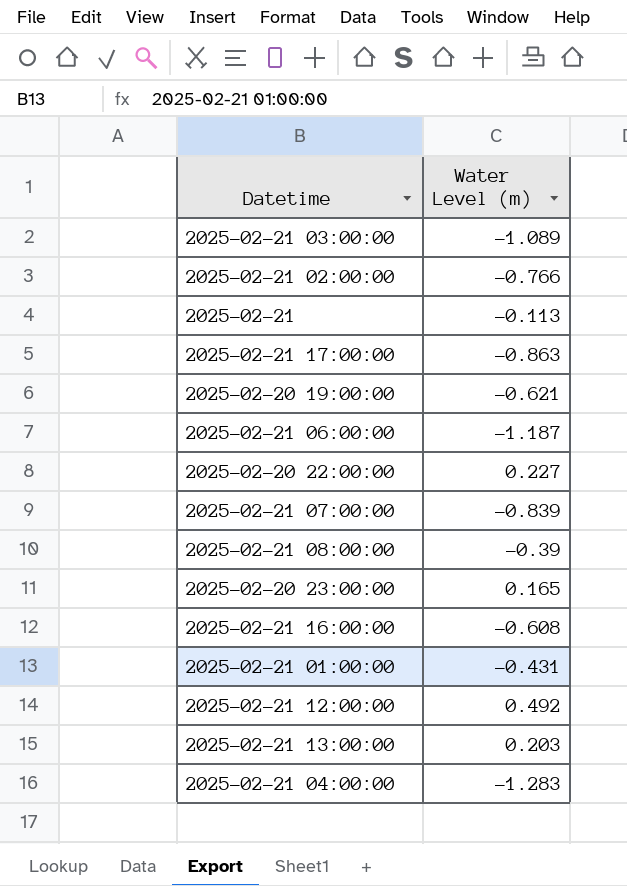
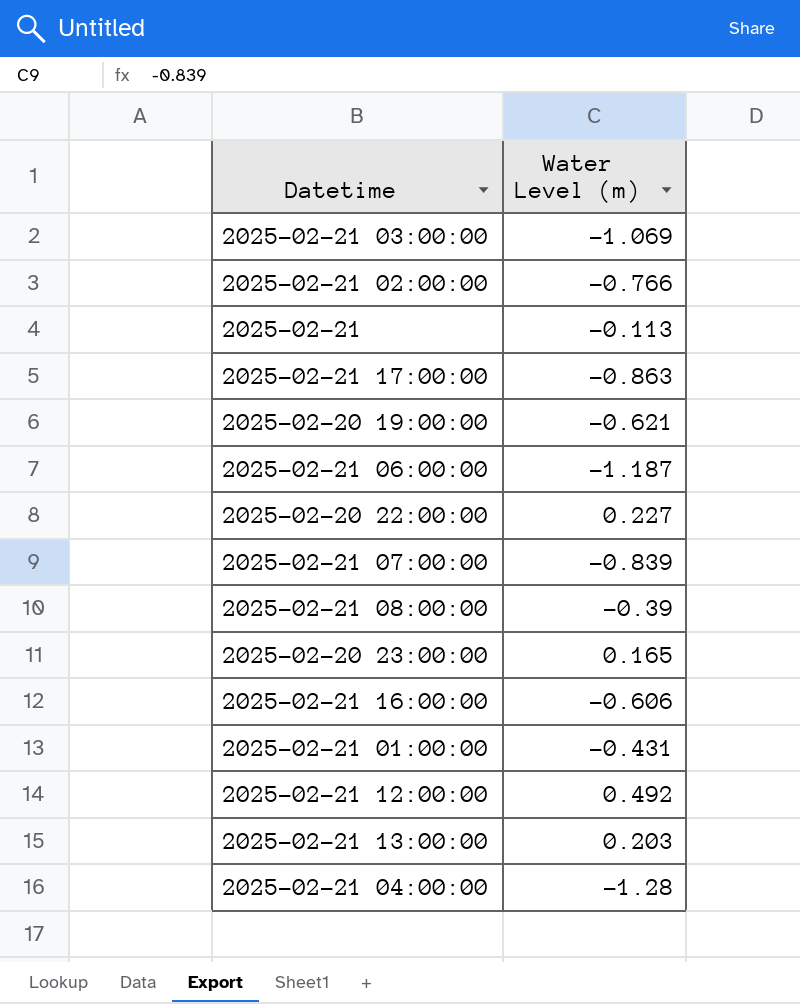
2025-02-21 03:00:00 | Water Level (m): -1.089 -> -1.069
2025-02-21 16:00:00 | Water Level (m): -0.608 -> -0.606
2025-02-21 04:00:00 | Water Level (m): -1.283 -> -1.28

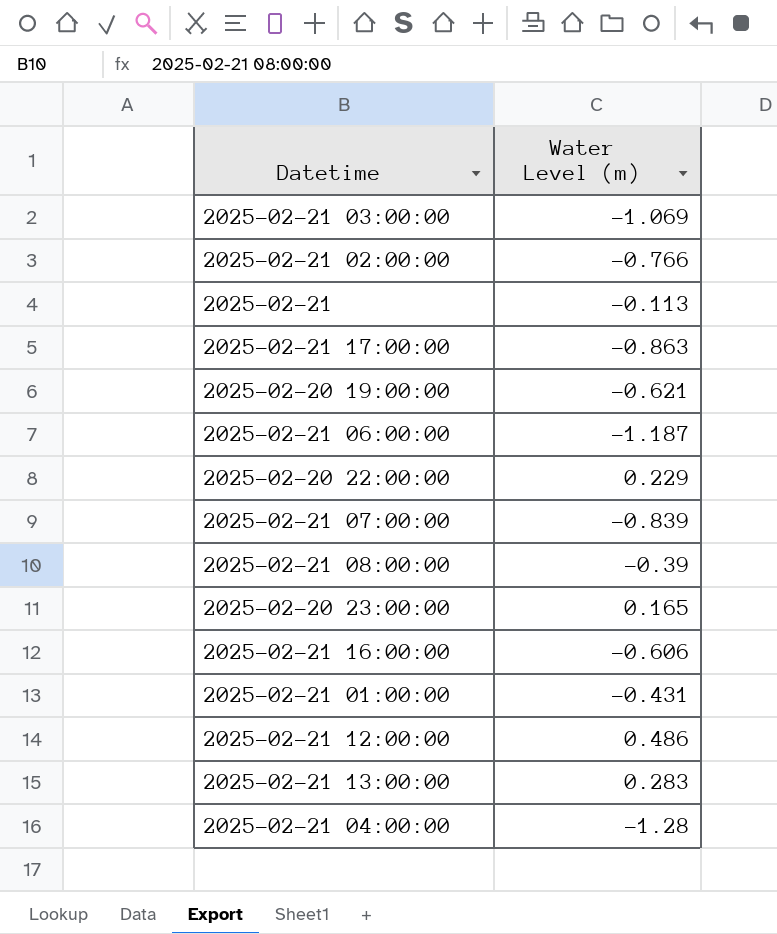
2025-02-20 22:00:00 | Water Level (m): 0.227 -> 0.229
2025-02-21 12:00:00 | Water Level (m): 0.492 -> 0.486
2025-02-21 13:00:00 | Water Level (m): 0.203 -> 0.283

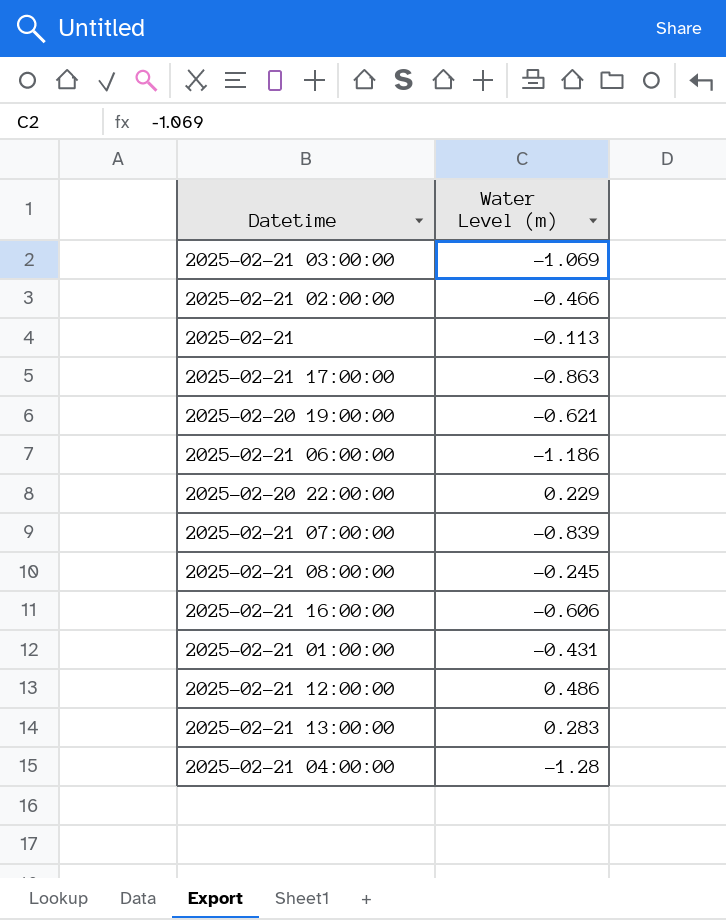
row 2025-02-20 23:00:00: 0.165 -> none
2025-02-21 02:00:00 | Water Level (m): -0.766 -> -0.466
2025-02-21 06:00:00 | Water Level (m): -1.187 -> -1.186
2025-02-21 08:00:00 | Water Level (m): -0.39 -> -0.245

